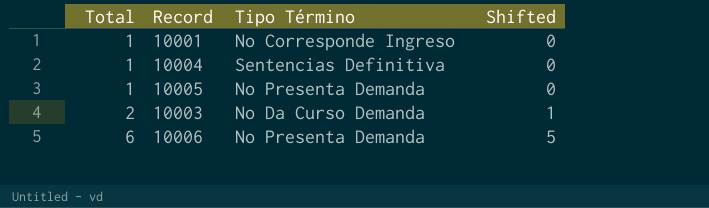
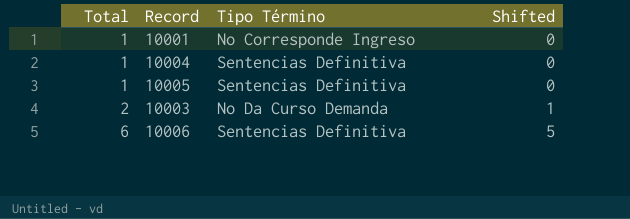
10005 | Tipo Término: No Presenta Demanda -> Sentencias Definitiva
10006 | Tipo Término: No Presenta Demanda -> Sentencias Definitiva

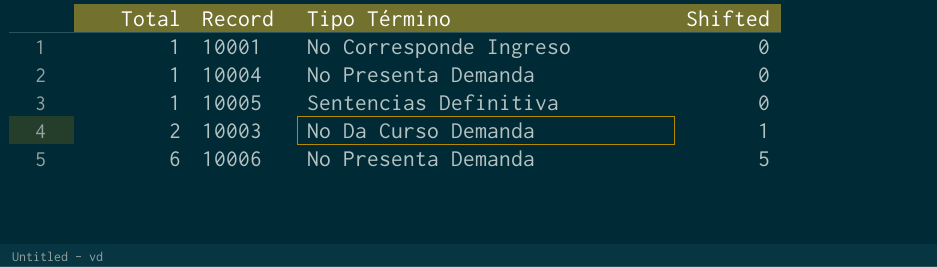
10004 | Tipo Término: Sentencias Definitiva -> No Presenta Demanda
10006 | Tipo Término: Sentencias Definitiva -> No Presenta Demanda

